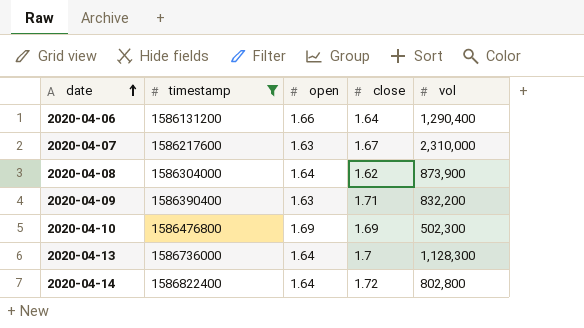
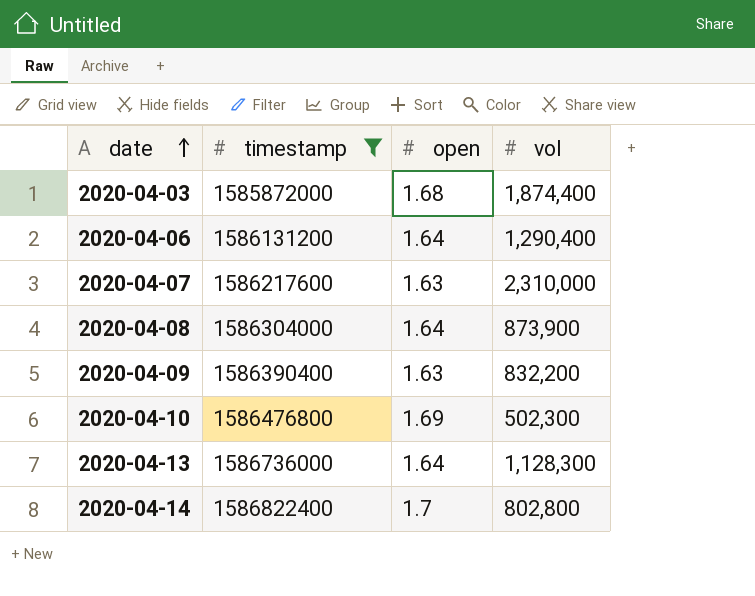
column close | position: 4 -> none
row 2020-04-03: none -> 1585872000 | 1.68 | 1,874,400
2020-04-06 | open: 1.66 -> 1.64
2020-04-14 | open: 1.64 -> 1.7

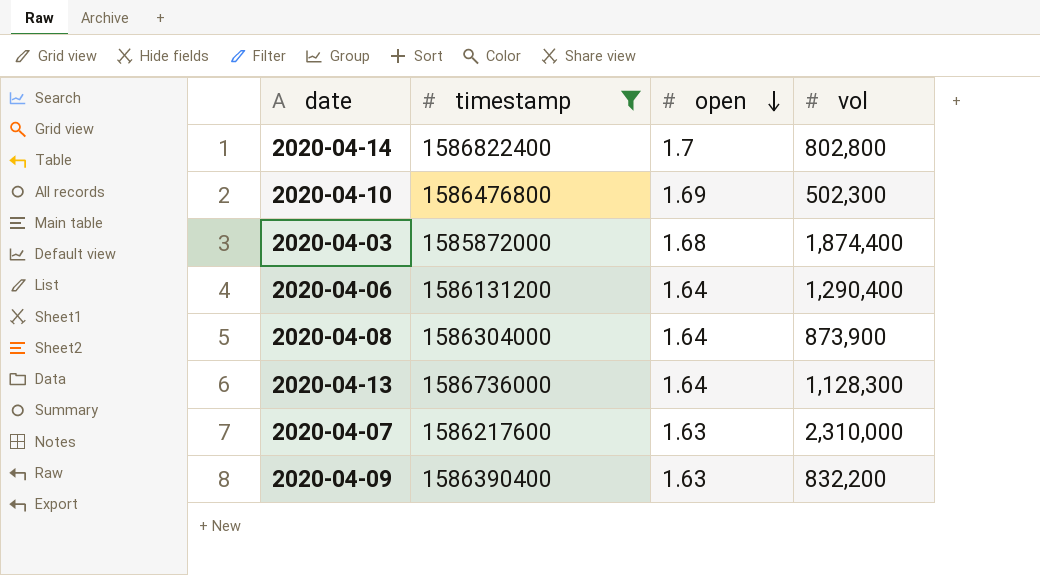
row order: date ascending -> open descending

